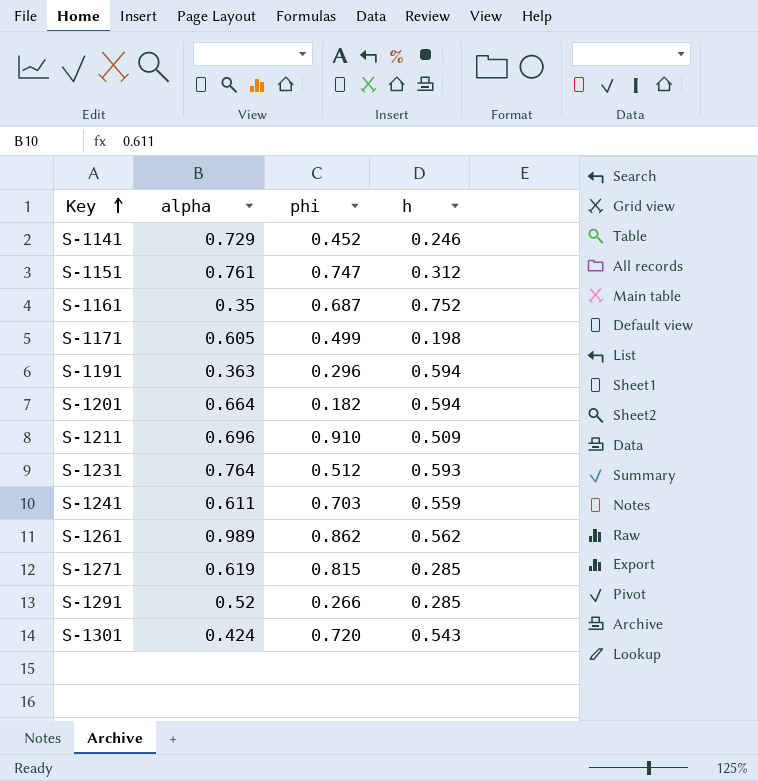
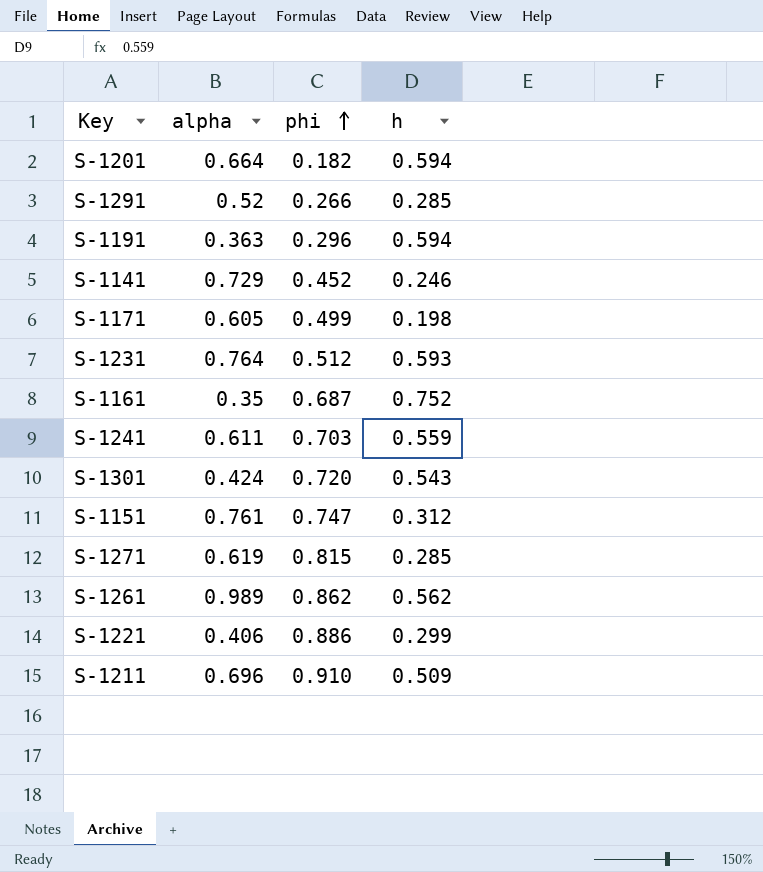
row order: Key ascending -> phi ascending
row S-1221: none -> 0.406 | 0.886 | 0.299

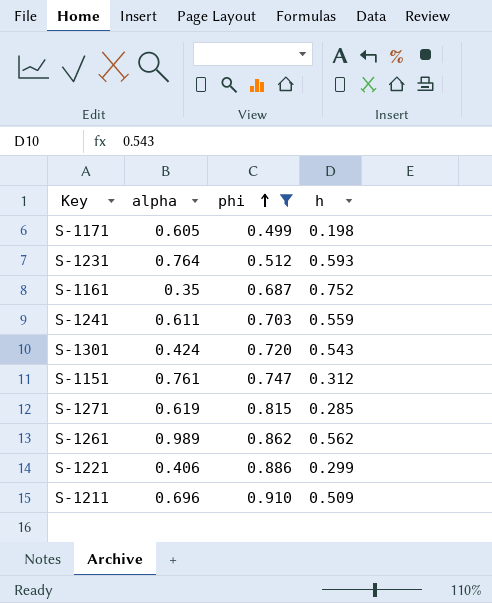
filter: none -> phi >= 0.499

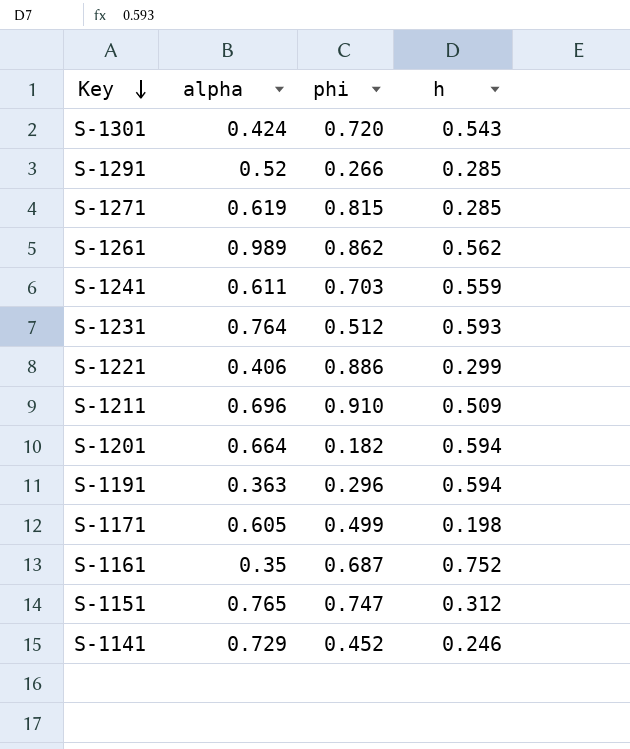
filter: phi >= 0.499 -> none
row order: phi ascending -> Key descending
S-1151 | alpha: 0.761 -> 0.765

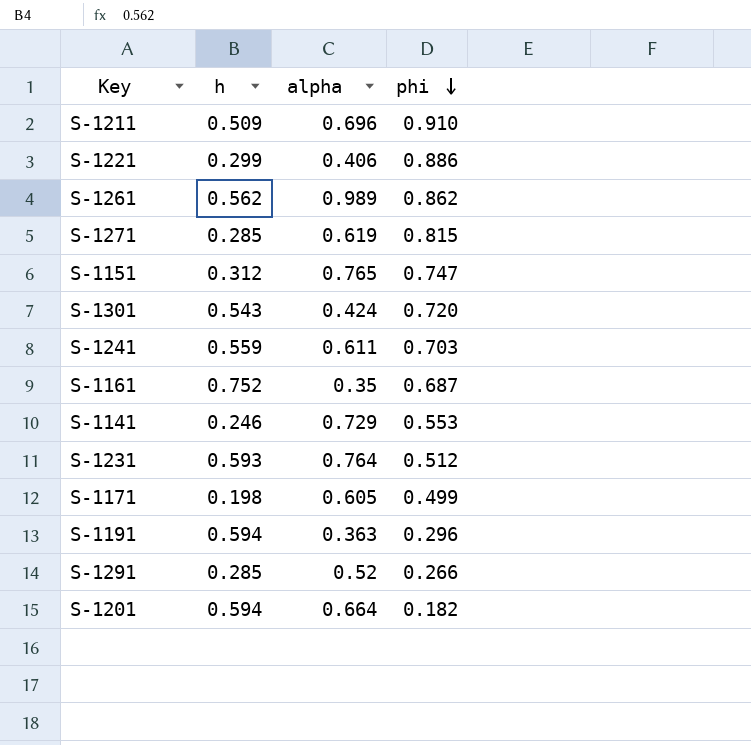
row order: Key descending -> phi descending
column h | position: 4 -> 2
S-1141 | phi: 0.452 -> 0.553

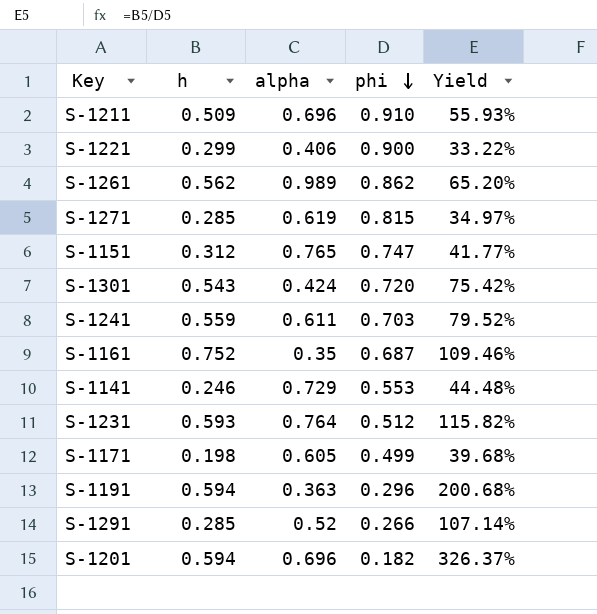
column Yield | formula: none -> [h] / [phi]
S-1221 | phi: 0.886 -> 0.900
S-1201 | alpha: 0.664 -> 0.696

